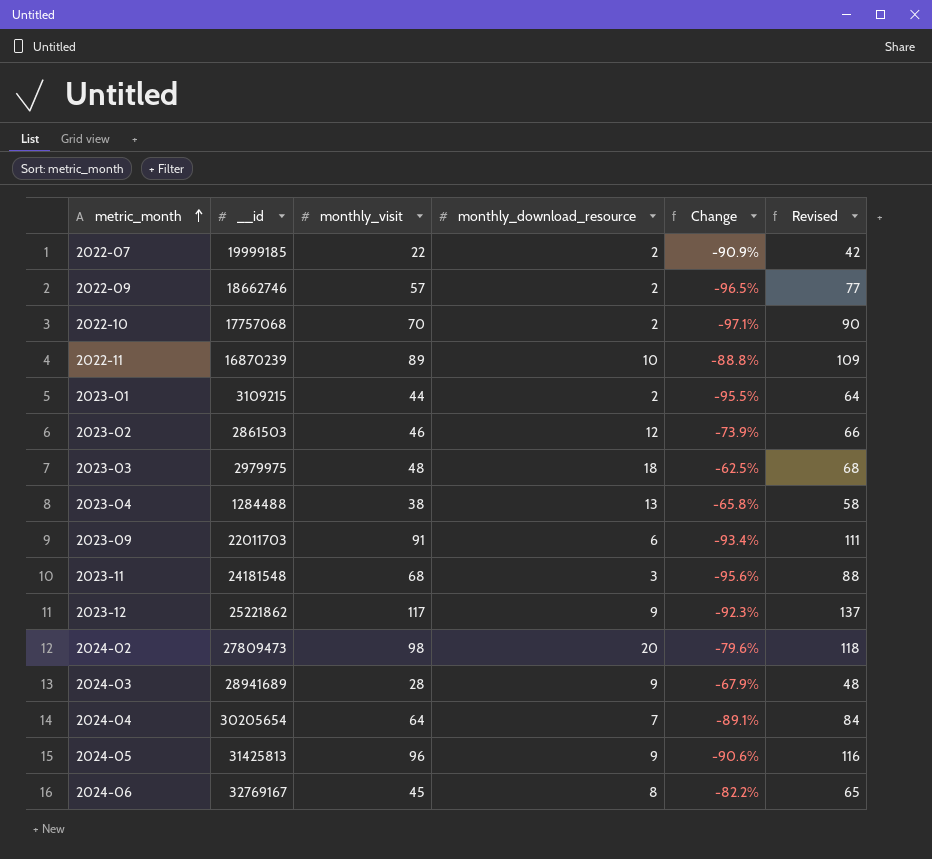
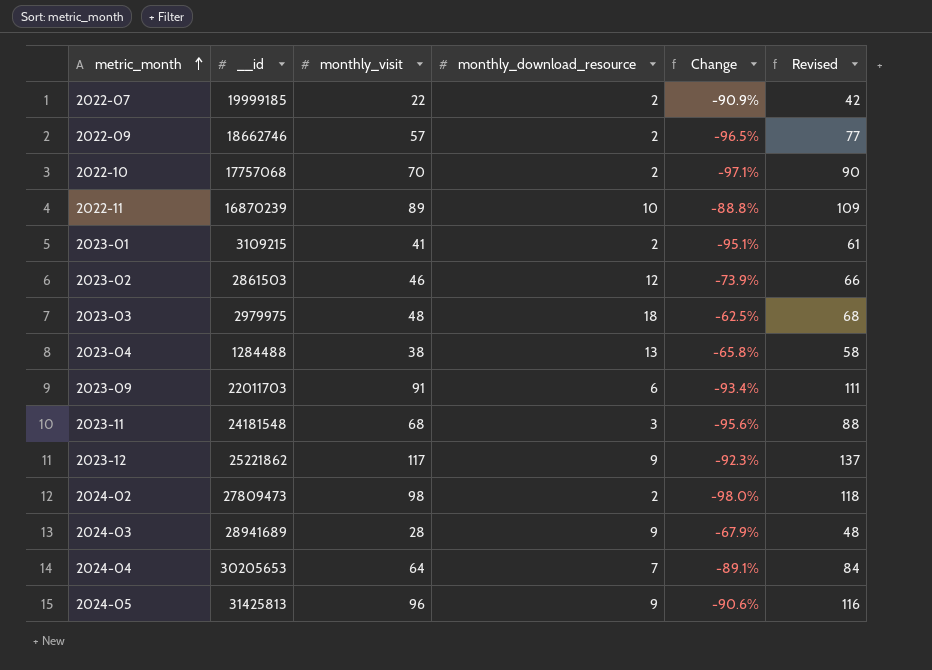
row 2024-06: 32769167 | 45 | 8 | -82.2% | 65 -> none
2023-01 | monthly_visit: 44 -> 41
2023-01 | Change: -95.5% -> -95.1%
2023-01 | Revised: 64 -> 61
2024-02 | monthly_download_resource: 20 -> 2
2024-02 | Change: -79.6% -> -98.0%
2024-04 | __id: 30205654 -> 30205653

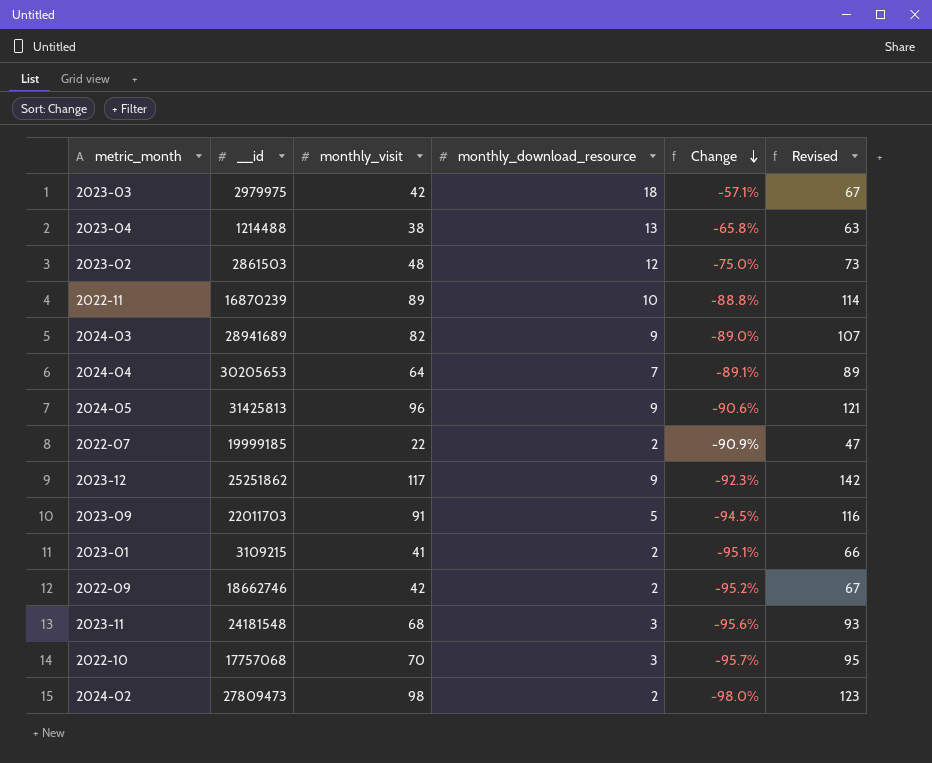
row order: metric_month ascending -> Change descending
column Revised | formula: [monthly_visit] + 20 -> [monthly_visit] + 25
2023-03 | monthly_visit: 48 -> 42
2023-03 | Change: -62.5% -> -57.1%
2023-04 | __id: 1284488 -> 1214488
2023-02 | monthly_visit: 46 -> 48
2023-02 | Change: -73.9% -> -75.0%
2024-03 | monthly_visit: 28 -> 82
2024-03 | Change: -67.9% -> -89.0%
2023-12 | __id: 25221862 -> 25251862
2023-09 | monthly_download_resource: 6 -> 5
2023-09 | Change: -93.4% -> -94.5%
2022-09 | monthly_visit: 57 -> 42
2022-09 | Change: -96.5% -> -95.2%
2022-10 | monthly_download_resource: 2 -> 3
2022-10 | Change: -97.1% -> -95.7%

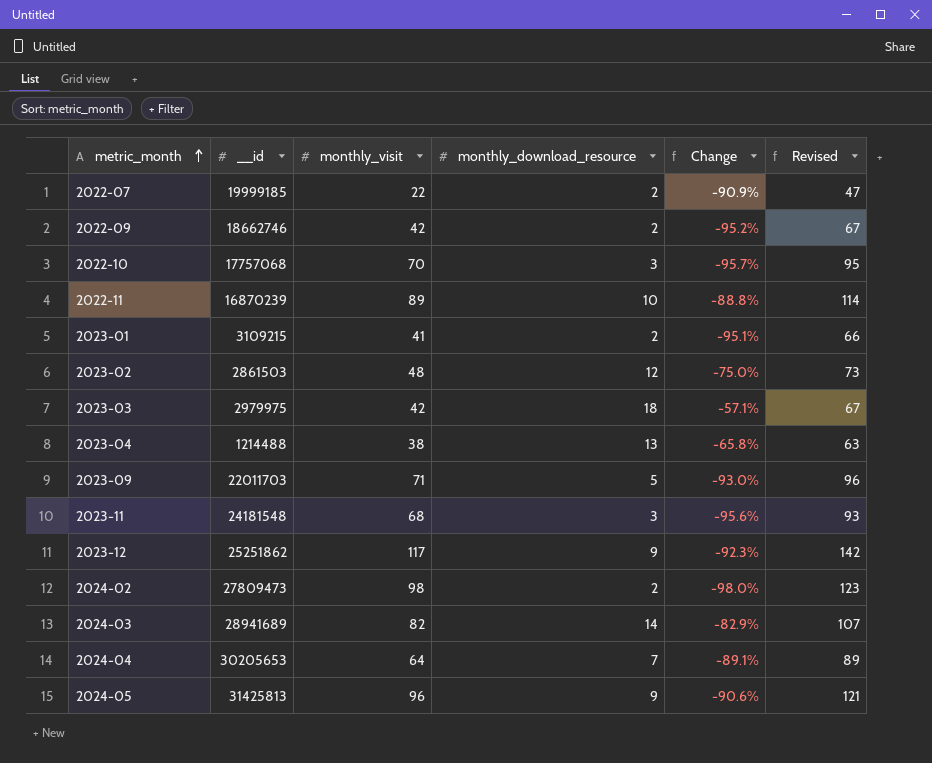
row order: Change descending -> metric_month ascending
2023-09 | monthly_visit: 91 -> 71
2023-09 | Change: -94.5% -> -93.0%
2023-09 | Revised: 116 -> 96
2024-03 | monthly_download_resource: 9 -> 14
2024-03 | Change: -89.0% -> -82.9%

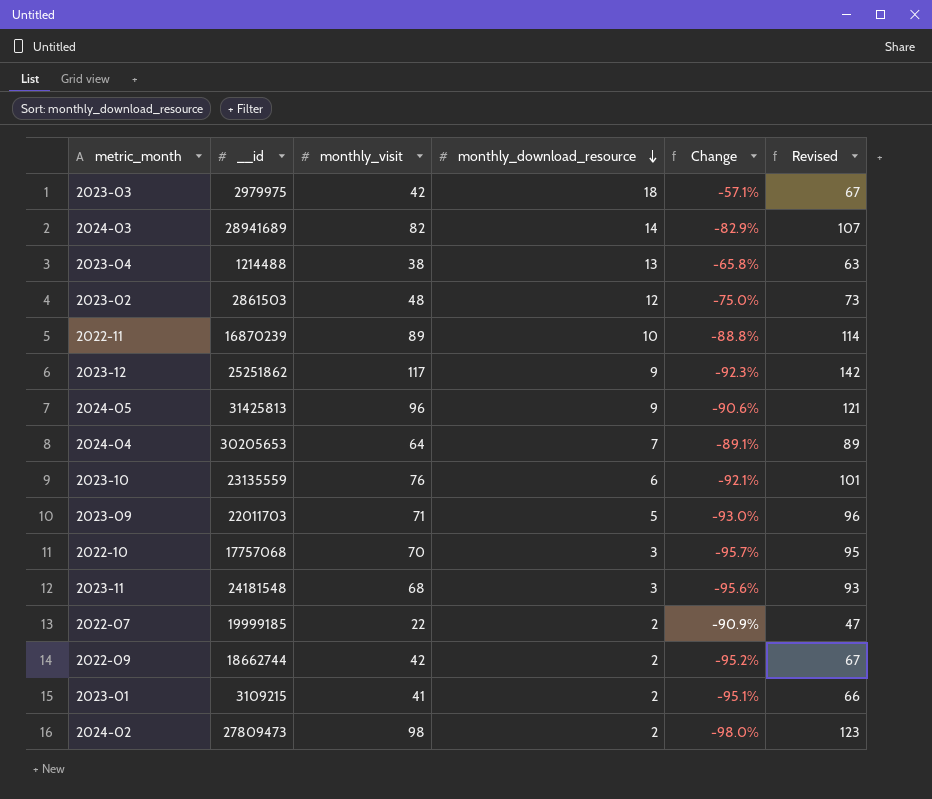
row order: metric_month ascending -> monthly_download_resource descending
row 2023-10: none -> 23135559 | 76 | 6 | -92.1% | 101
2022-09 | __id: 18662746 -> 18662744

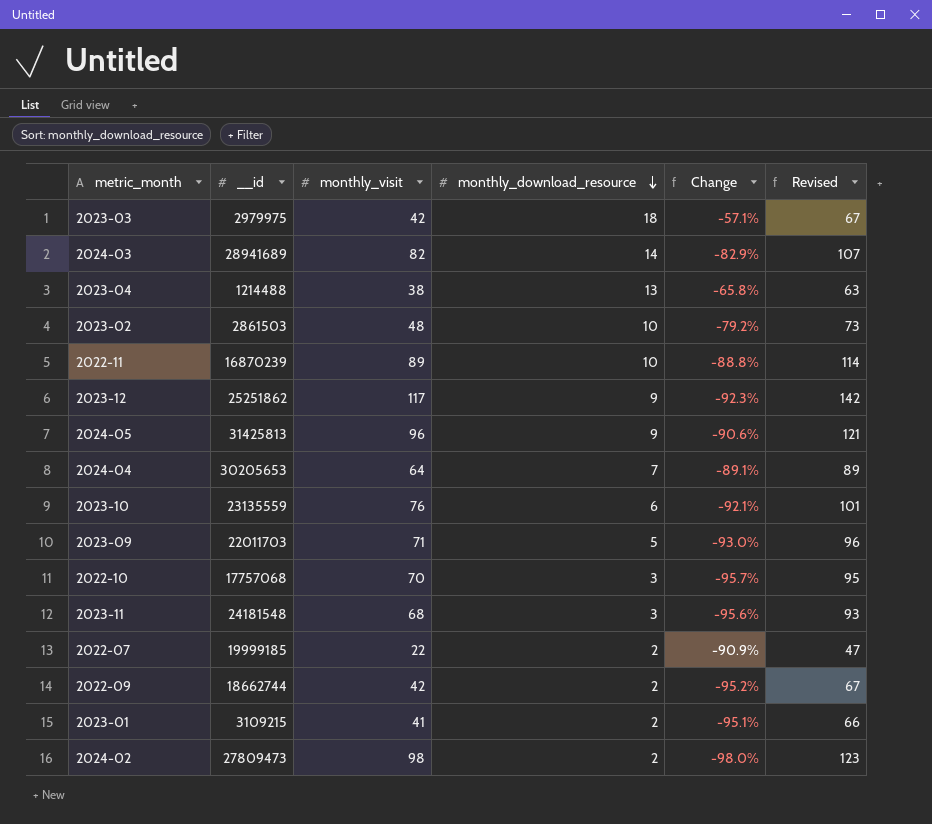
2023-02 | monthly_download_resource: 12 -> 10
2023-02 | Change: -75.0% -> -79.2%

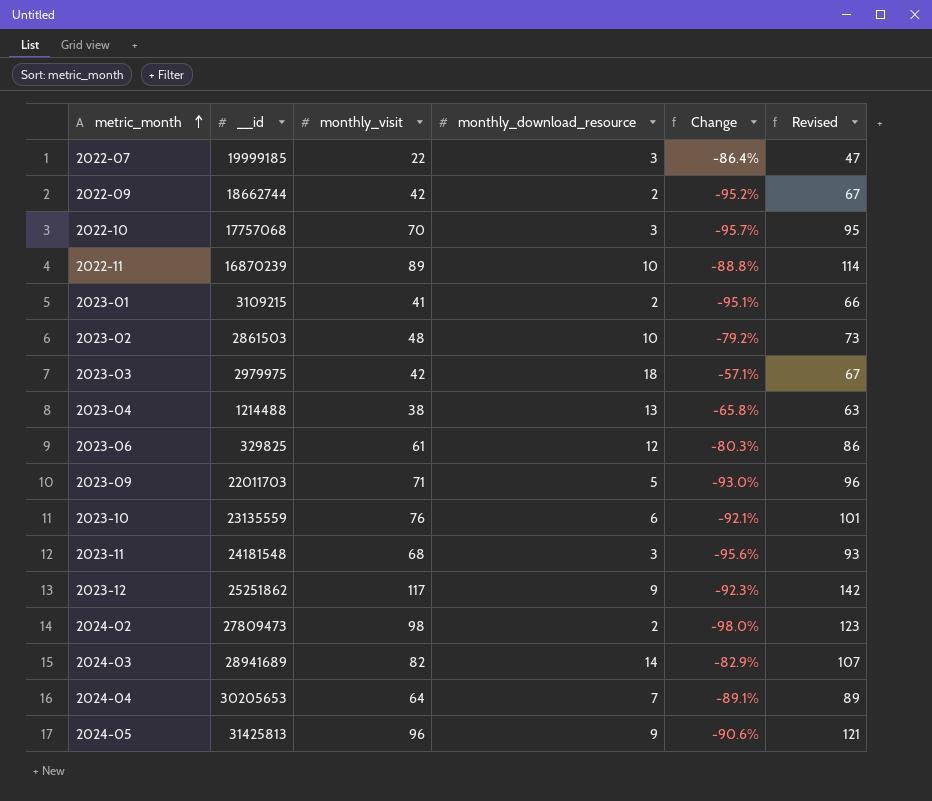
row order: monthly_download_resource descending -> metric_month ascending
2022-07 | monthly_download_resource: 2 -> 3
2022-07 | Change: -90.9% -> -86.4%
row 2023-06: none -> 329825 | 61 | 12 | -80.3% | 86

